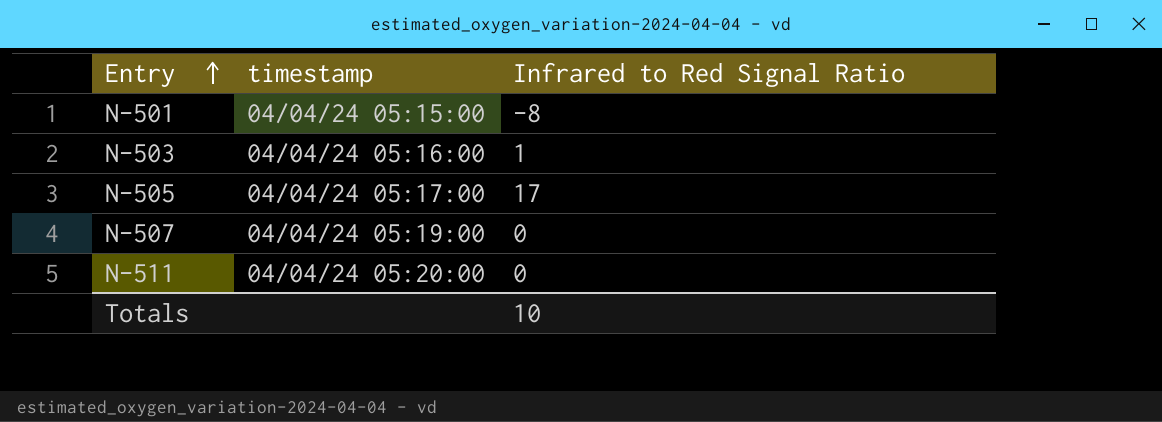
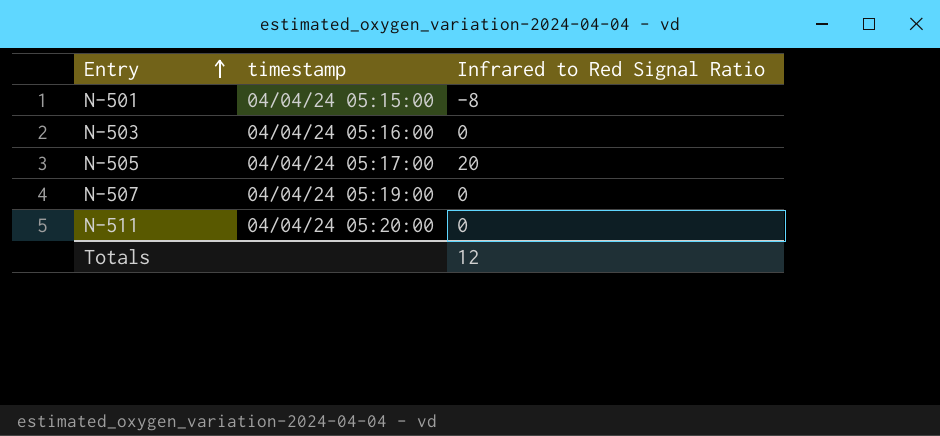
N-503 | Infrared to Red Signal Ratio: 1 -> 0
N-505 | Infrared to Red Signal Ratio: 17 -> 20
Totals | Infrared to Red Signal Ratio: 10 -> 12

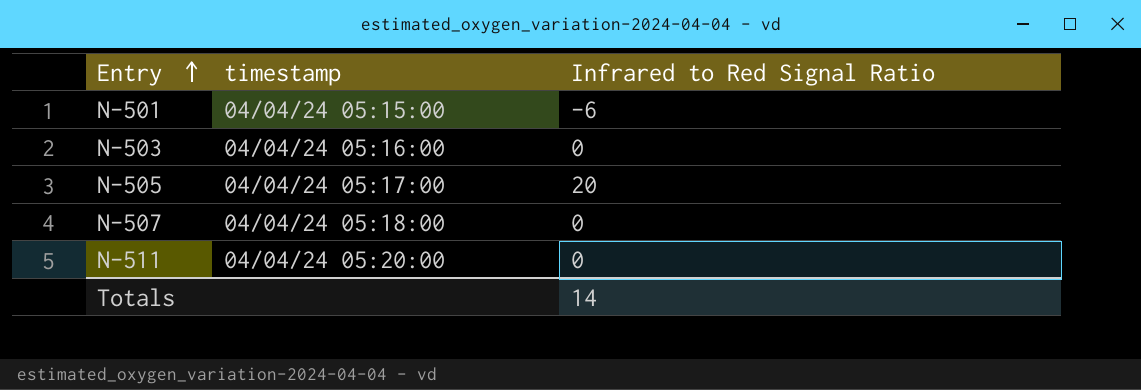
N-501 | Infrared to Red Signal Ratio: -8 -> -6
N-507 | timestamp: 04/04/24 05:19:00 -> 04/04/24 05:18:00
Totals | Infrared to Red Signal Ratio: 12 -> 14

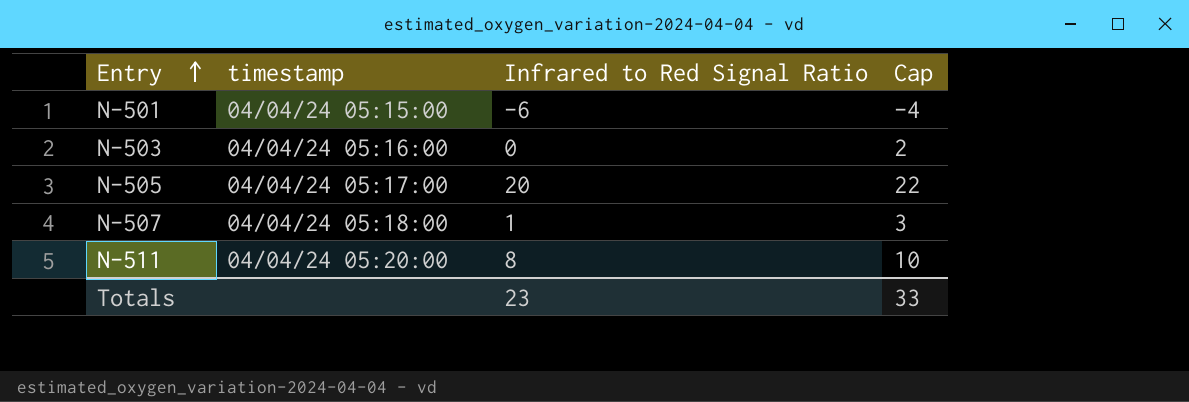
column Cap | formula: none -> [Infrared to Red Signal Ratio] + 2
N-507 | Infrared to Red Signal Ratio: 0 -> 1
N-511 | Infrared to Red Signal Ratio: 0 -> 8
Totals | Infrared to Red Signal Ratio: 14 -> 23

